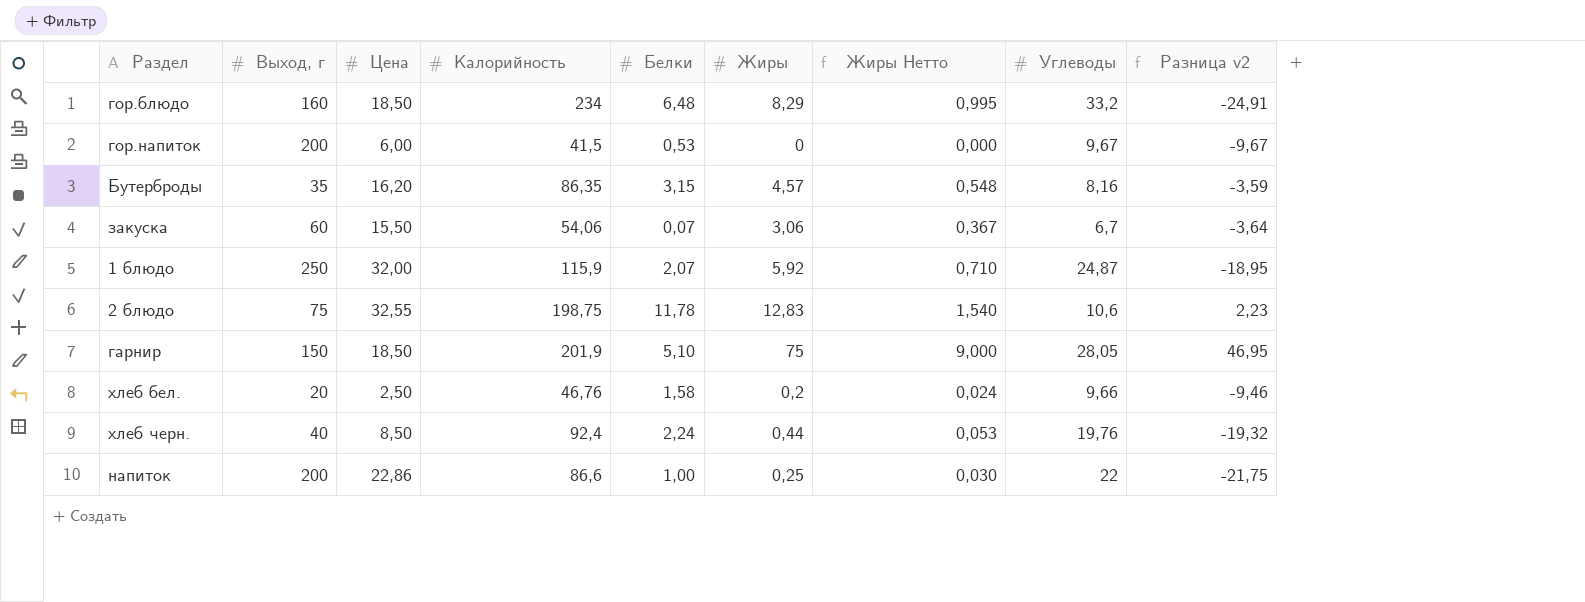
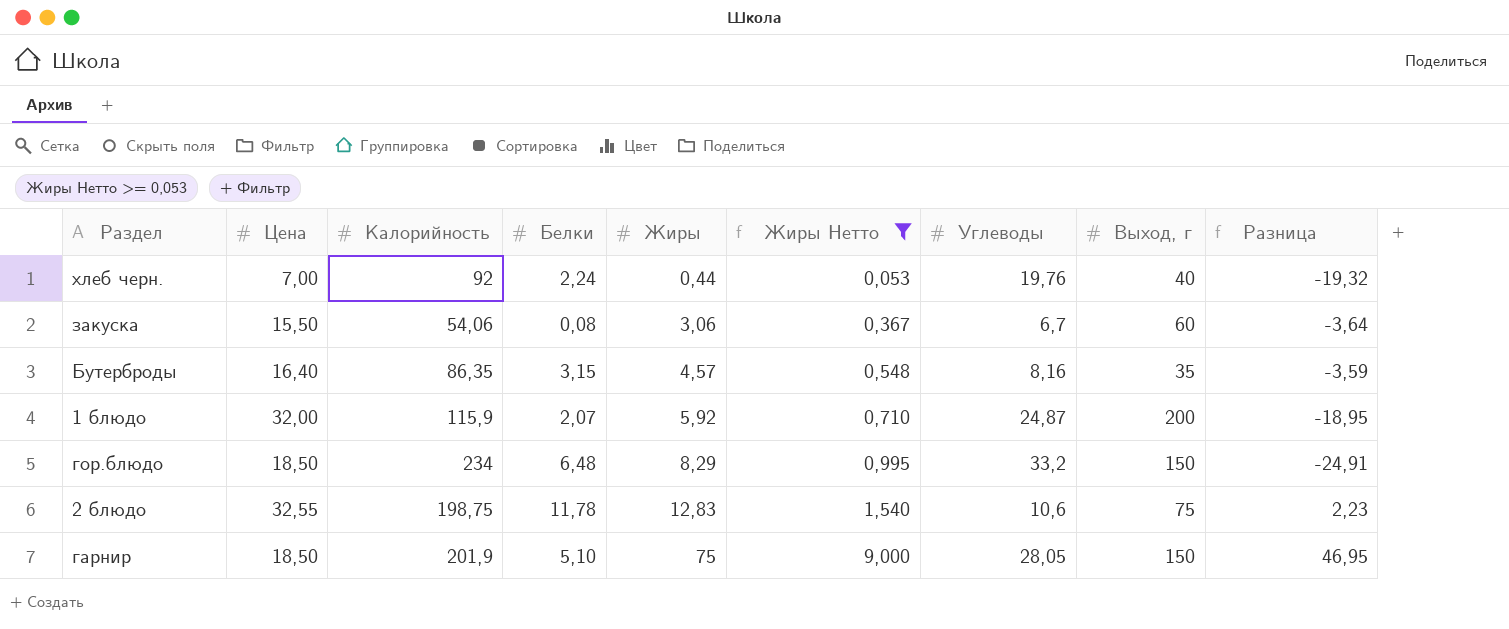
filter: none -> Жиры Нетто >= 0,053
row order: none -> Жиры ascending
column Выход, г | position: 2 -> 8
column name: Разница v2 -> Разница
хлеб черн. | Цена: 8,50 -> 7,00
хлеб черн. | Калорийность: 92,4 -> 92
закуска | Белки: 0,07 -> 0,08
Бутерброды | Цена: 16,20 -> 16,40
1 блюдо | Выход, г: 250 -> 200
гор.блюдо | Выход, г: 160 -> 150

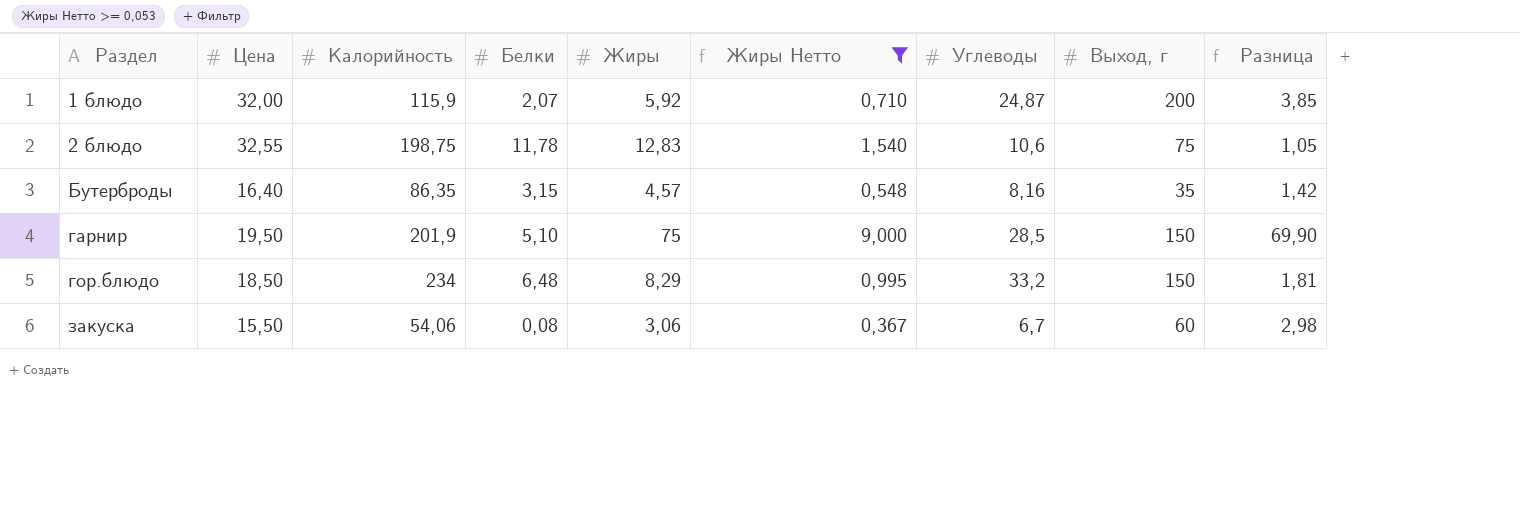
row order: Жиры ascending -> Раздел ascending
column Разница | formula: [Жиры] - [Углеводы] -> [Жиры] - [Белки]
row хлеб черн.: 7,00 | 92 | 2,24 | 0,44 | 0,053 | 19,76 | 40 | -19,32 -> none
гарнир | Цена: 18,50 -> 19,50
гарнир | Углеводы: 28,05 -> 28,5

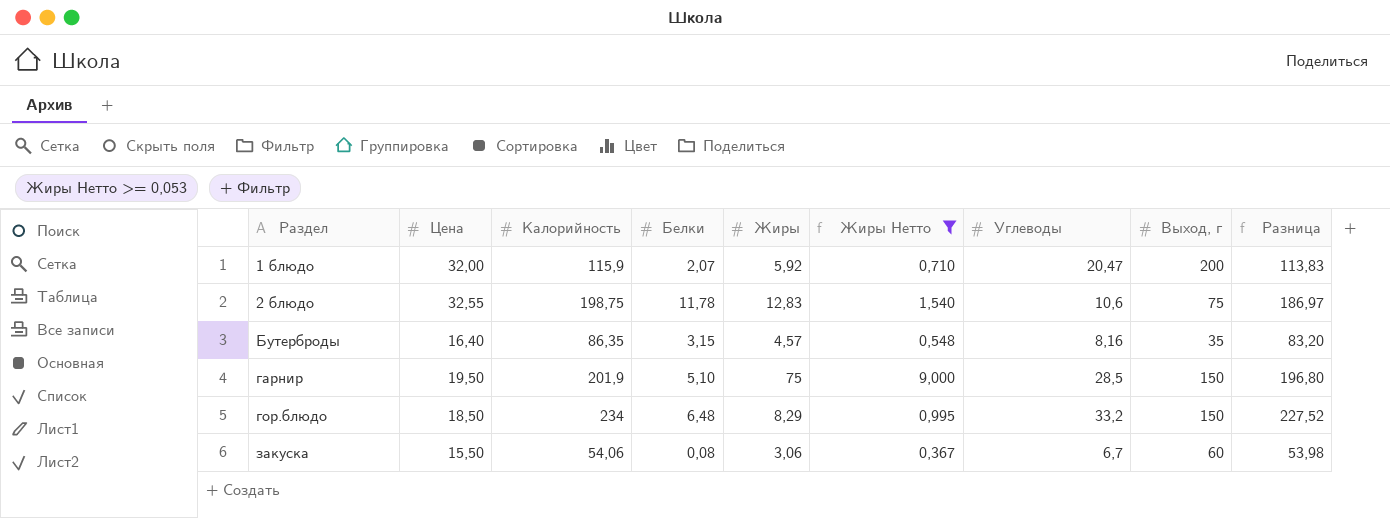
column Разница | formula: [Жиры] - [Белки] -> [Калорийность] - [Белки]
1 блюдо | Углеводы: 24,87 -> 20,47

